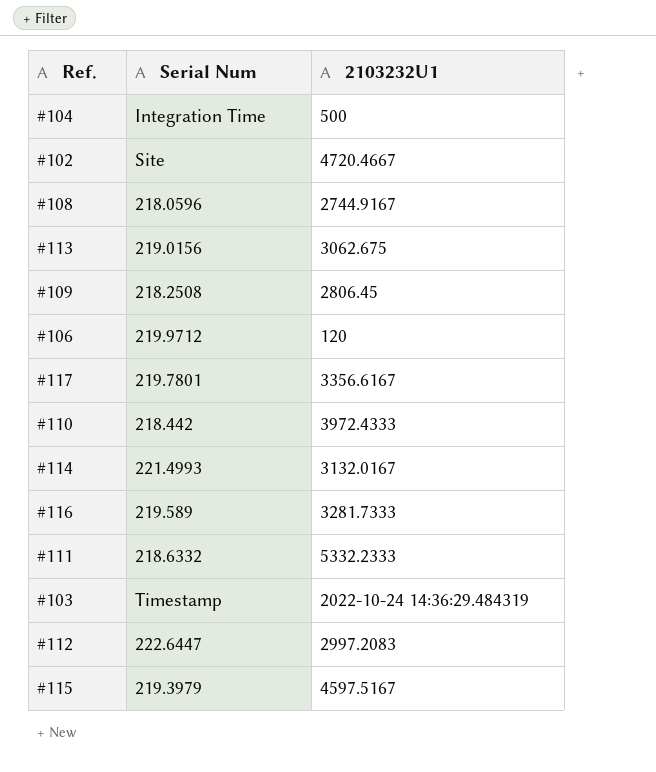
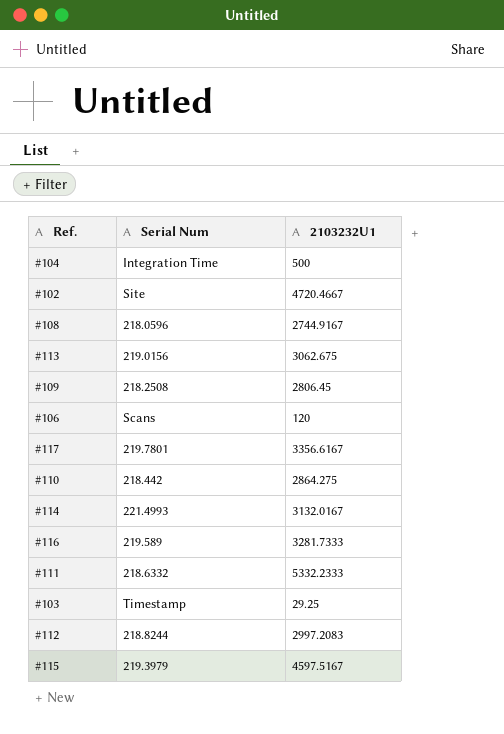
#106 | Serial Num: 219.9712 -> Scans
#110 | 2103232U1: 3972.4333 -> 2864.275
#103 | 2103232U1: 2022-10-24 14:36:29.484319 -> 29.25
#112 | Serial Num: 222.6447 -> 218.8244

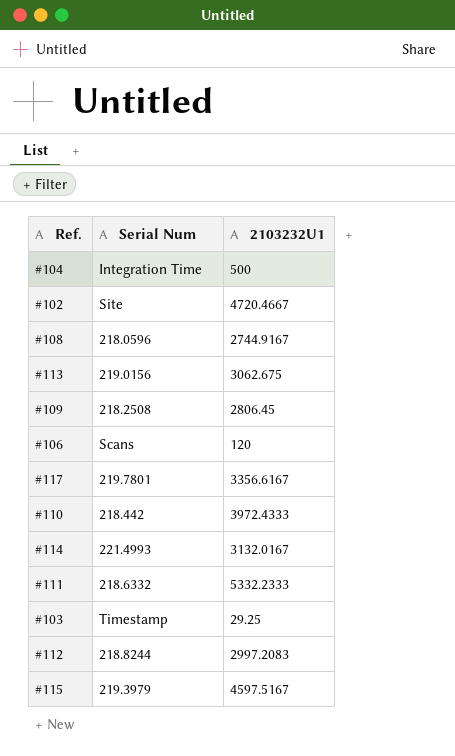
row #116: 219.589 | 3281.7333 -> none
#110 | 2103232U1: 2864.275 -> 3972.4333

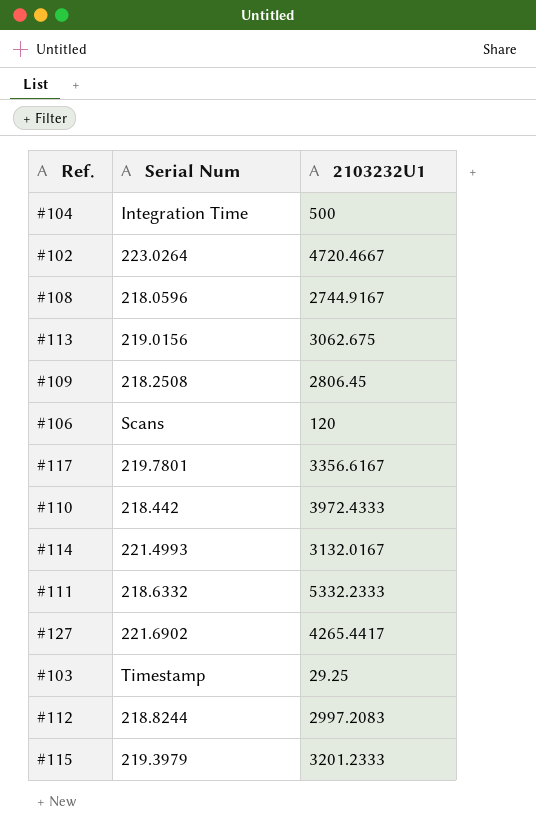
#102 | Serial Num: Site -> 223.0264
row #127: none -> 221.6902 | 4265.4417
#115 | 2103232U1: 4597.5167 -> 3201.2333

